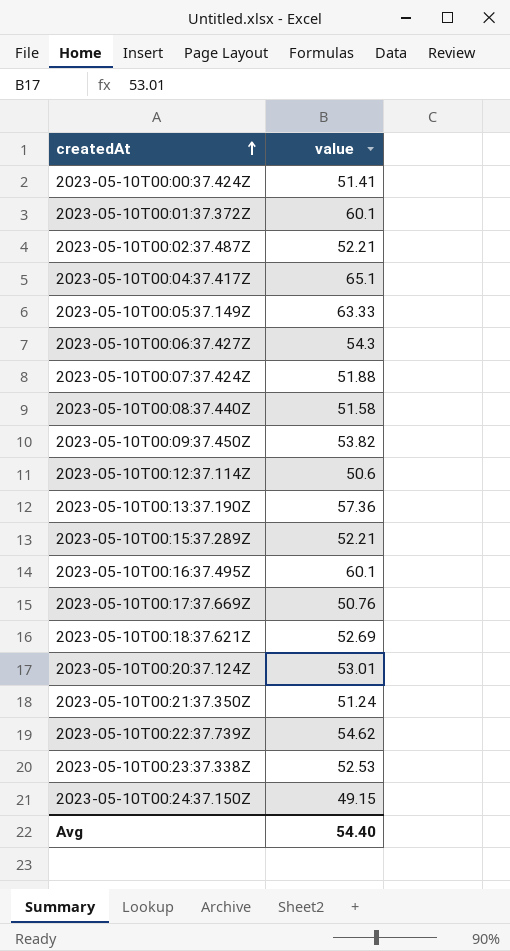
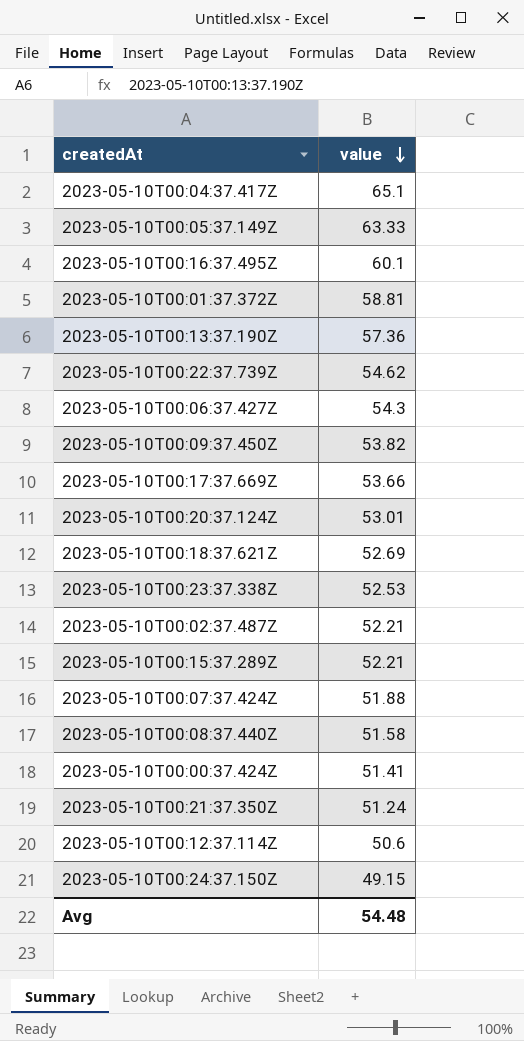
row order: createdAt ascending -> value descending
2023-05-10T00:01:37.372Z | value: 60.1 -> 58.81
2023-05-10T00:17:37.669Z | value: 50.76 -> 53.66
Avg | value: 54.40 -> 54.48

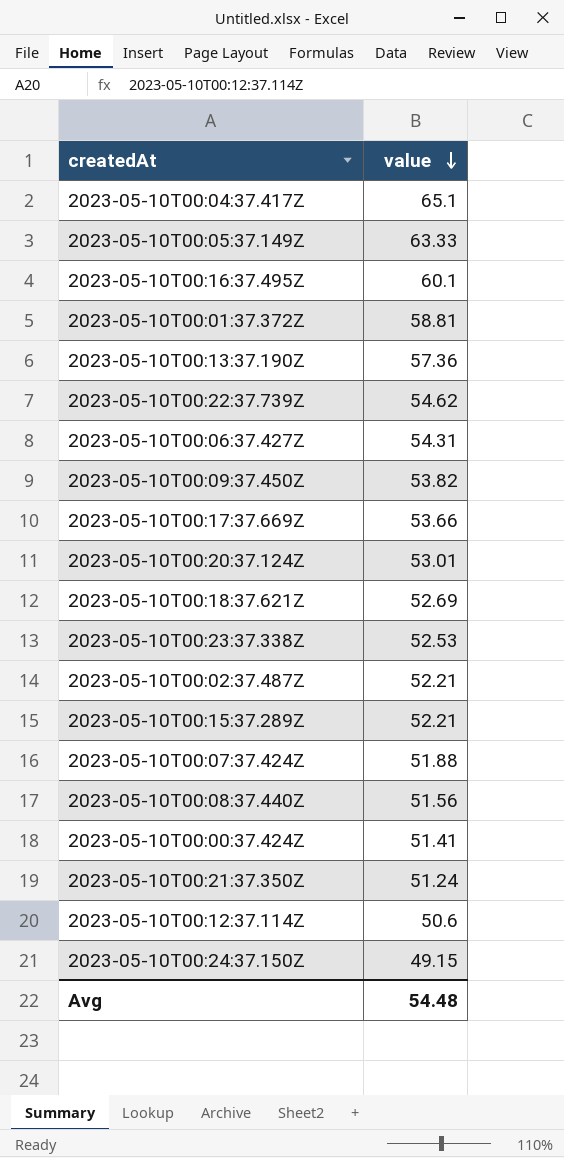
2023-05-10T00:06:37.427Z | value: 54.3 -> 54.31
2023-05-10T00:08:37.440Z | value: 51.58 -> 51.56

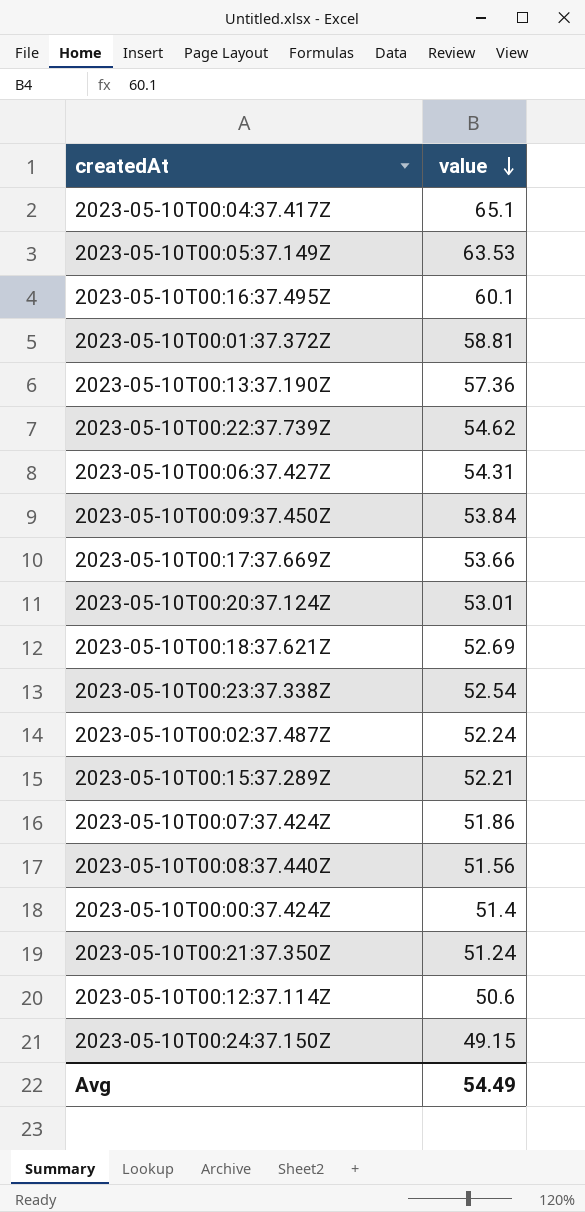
2023-05-10T00:05:37.149Z | value: 63.33 -> 63.53
2023-05-10T00:09:37.450Z | value: 53.82 -> 53.84
2023-05-10T00:23:37.338Z | value: 52.53 -> 52.54
2023-05-10T00:02:37.487Z | value: 52.21 -> 52.24
2023-05-10T00:07:37.424Z | value: 51.88 -> 51.86
2023-05-10T00:00:37.424Z | value: 51.41 -> 51.4
Avg | value: 54.48 -> 54.49

